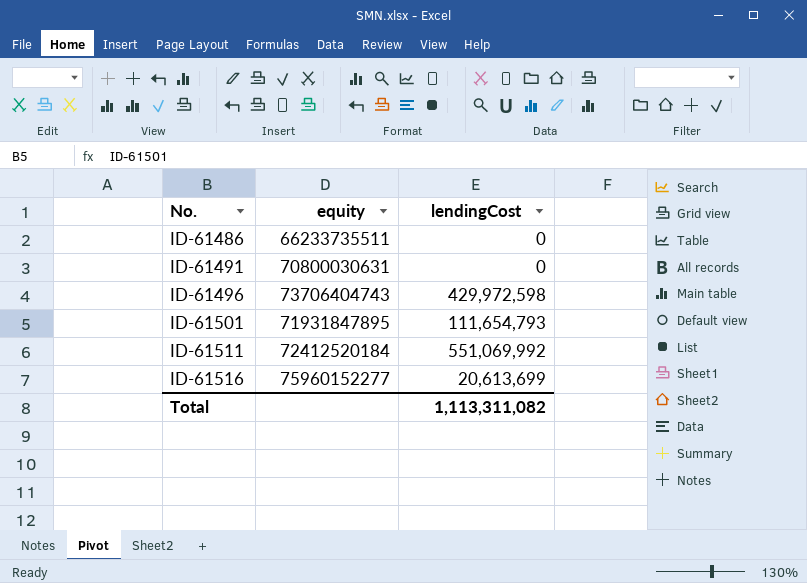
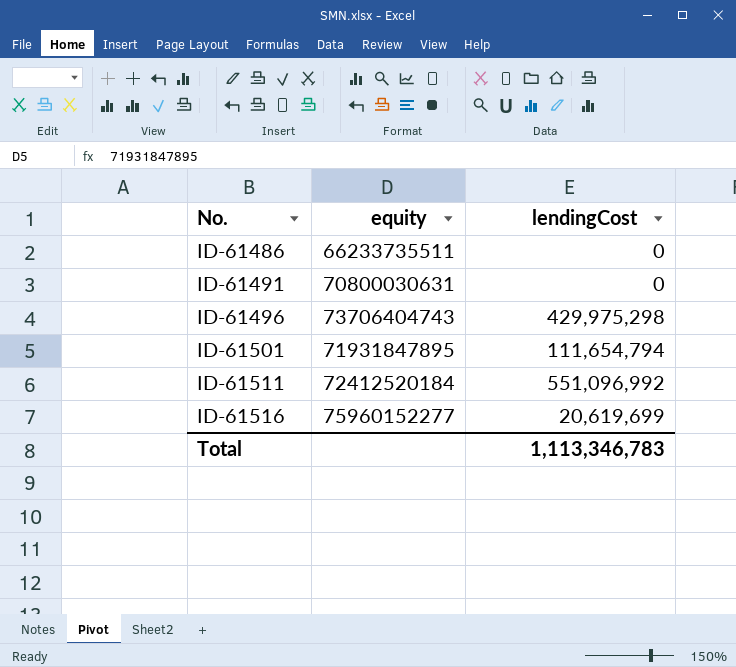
ID-61496 | lendingCost: 429,972,598 -> 429,975,298
ID-61501 | lendingCost: 111,654,793 -> 111,654,794
ID-61511 | lendingCost: 551,069,992 -> 551,096,992
ID-61516 | lendingCost: 20,613,699 -> 20,619,699
Total | lendingCost: 1,113,311,082 -> 1,113,346,783

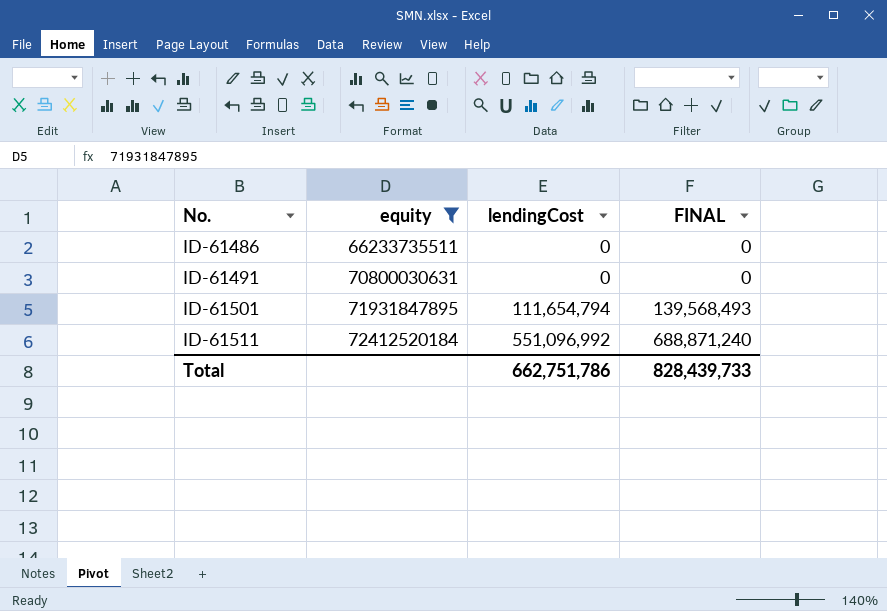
filter: none -> equity <= 72412520184
column FINAL | formula: none -> [lendingCost] * 1.25
Total | lendingCost: 1,113,346,783 -> 662,751,786

